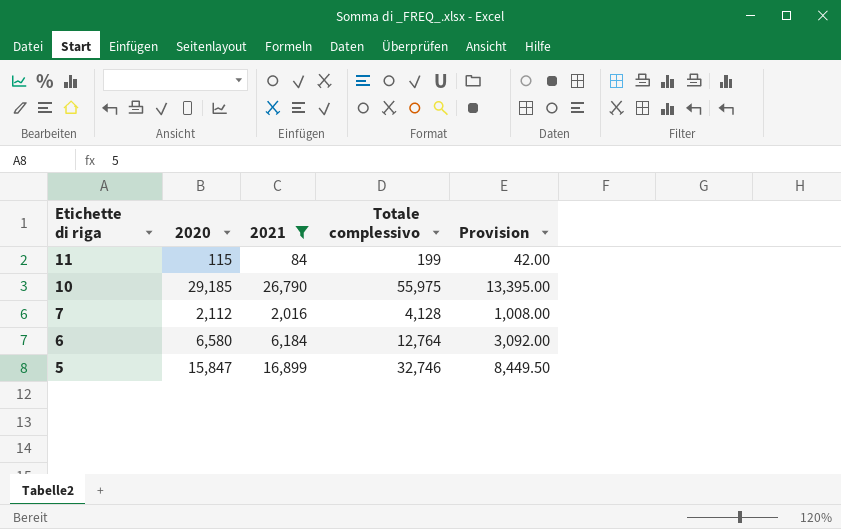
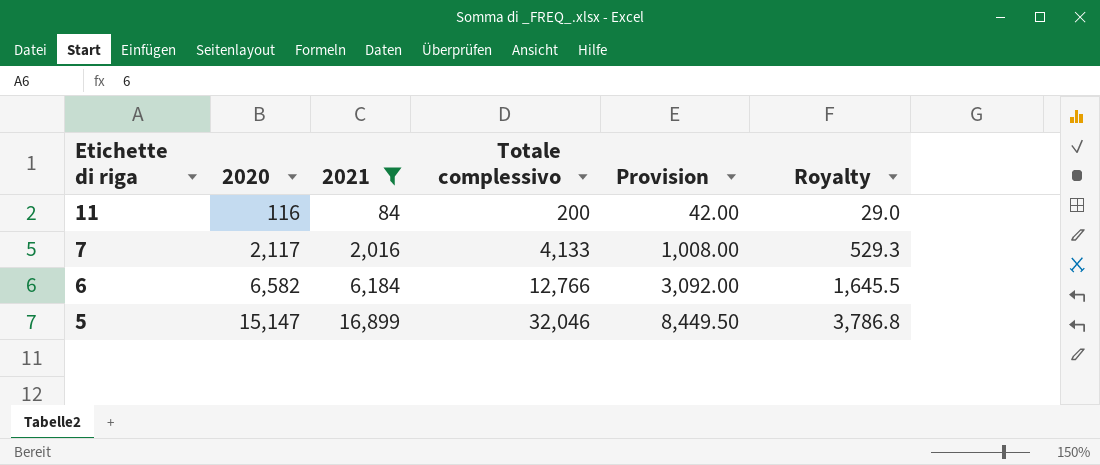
column Royalty | formula: none -> [2020] * 0.25
row 10: 29,185 | 26,790 | 55,975 | 13,395.00 -> none
11 | 2020: 115 -> 116
11 | Totale complessivo: 199 -> 200
7 | 2020: 2,112 -> 2,117
7 | Totale complessivo: 4,128 -> 4,133
6 | 2020: 6,580 -> 6,582
6 | Totale complessivo: 12,764 -> 12,766
5 | 2020: 15,847 -> 15,147
5 | Totale complessivo: 32,746 -> 32,046

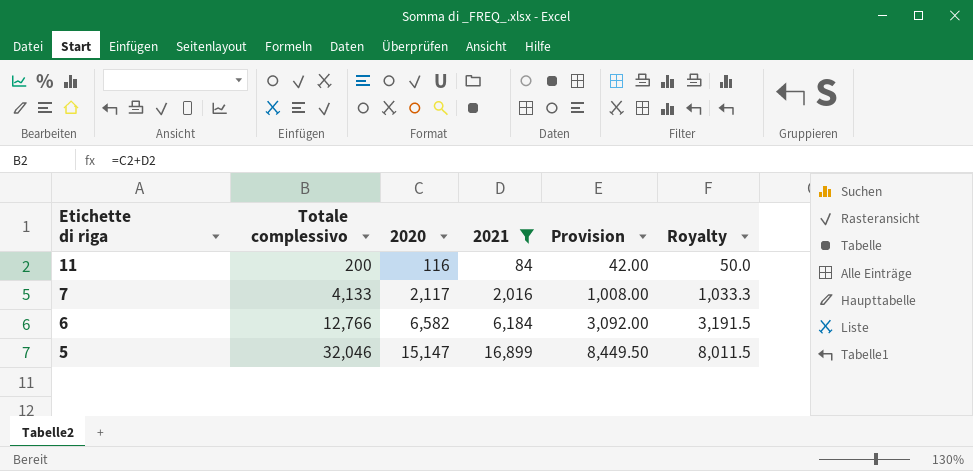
column Totale complessivo | position: 4 -> 2
column Royalty | formula: [2020] * 0.25 -> [Totale complessivo] * 0.25

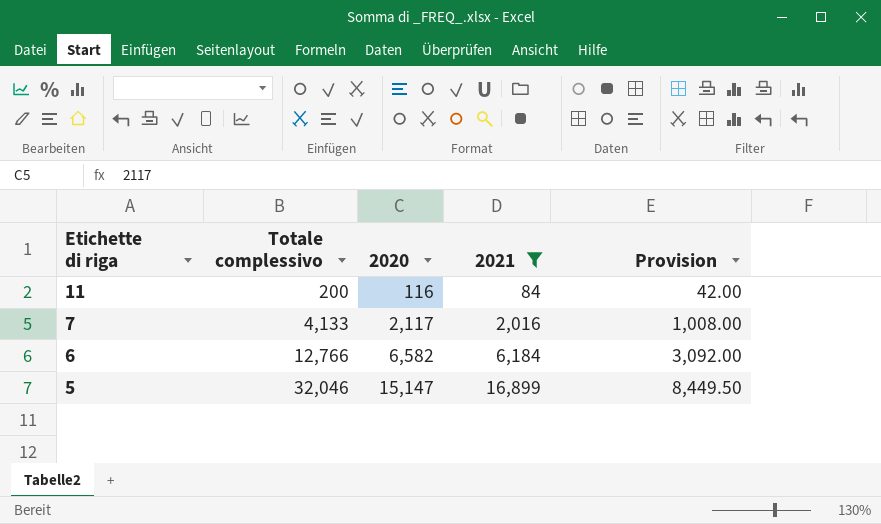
column Royalty | formula: [Totale complessivo] * 0.25 -> none

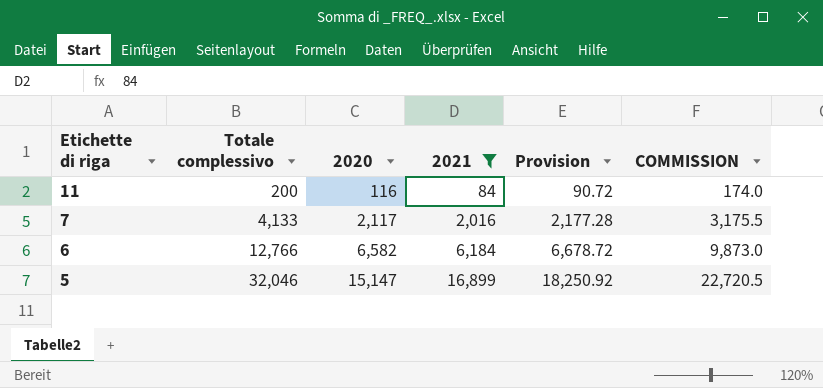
column Provision | formula: [2021] * 0.5 -> [2021] * 1.08
column COMMISSION | formula: none -> [2020] * 1.5

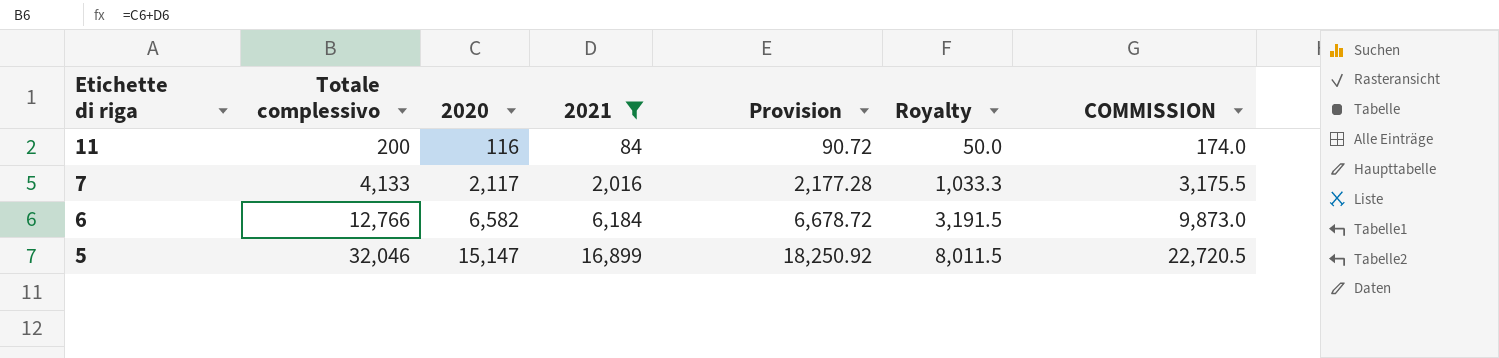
column Royalty | formula: none -> [Totale complessivo] * 0.25

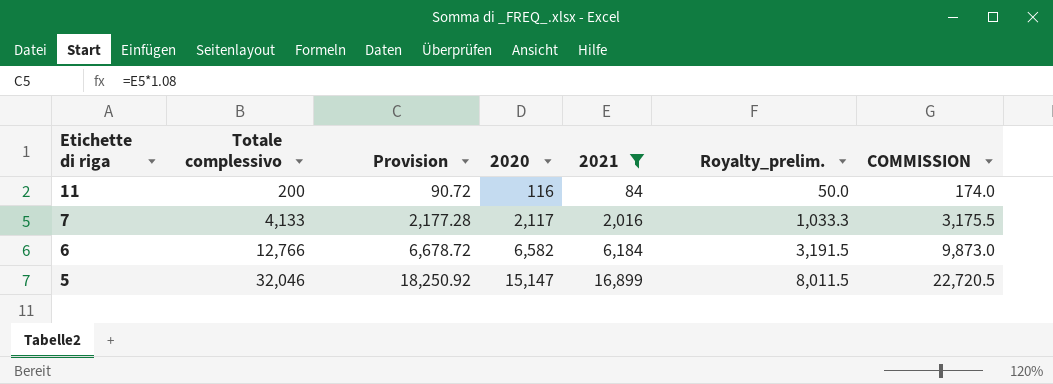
column Provision | position: 5 -> 3
column name: Royalty -> Royalty_prelim.

